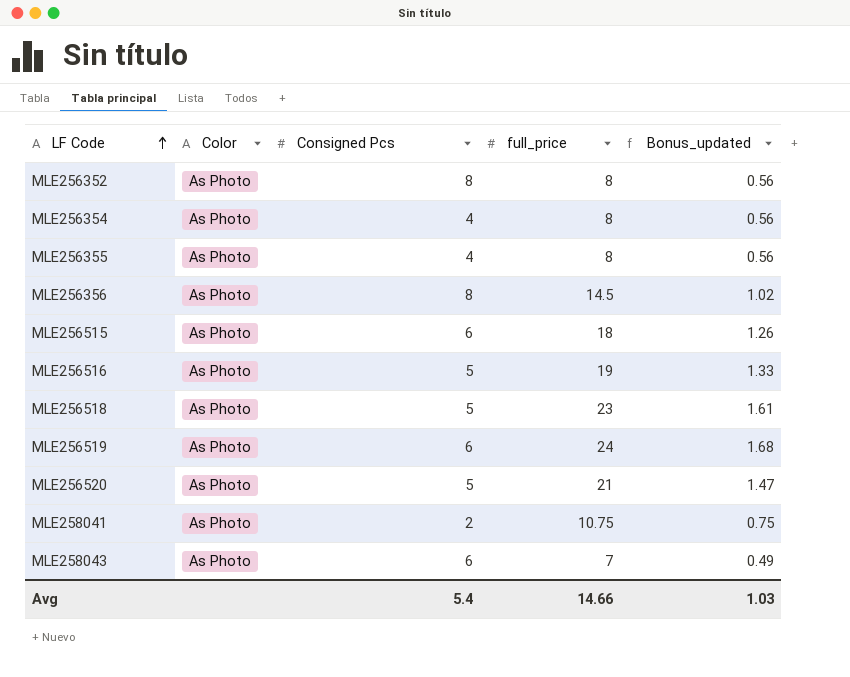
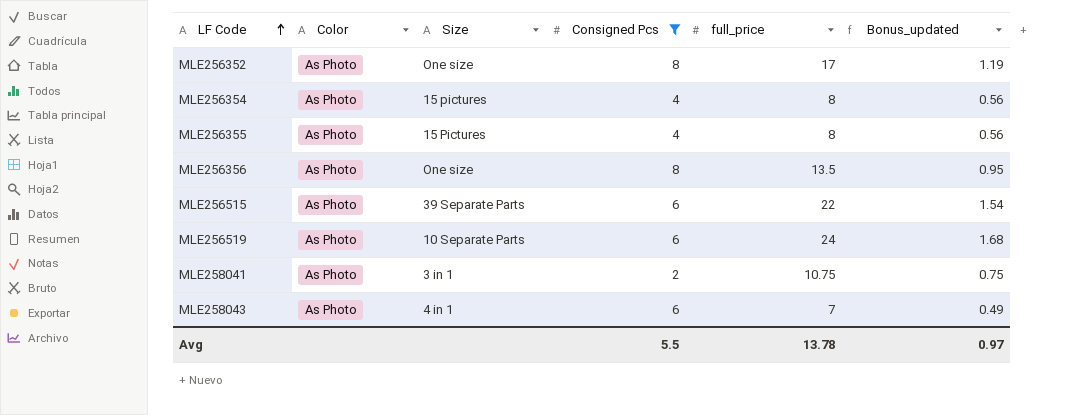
filter: none -> Consigned Pcs != 5
column Size | position: none -> 3
MLE256352 | full_price: 8 -> 17
MLE256352 | Bonus_updated: 0.56 -> 1.19
MLE256356 | full_price: 14.5 -> 13.5
MLE256356 | Bonus_updated: 1.02 -> 0.95
MLE256515 | full_price: 18 -> 22
MLE256515 | Bonus_updated: 1.26 -> 1.54
Avg | Consigned Pcs: 5.4 -> 5.5
Avg | full_price: 14.66 -> 13.78
Avg | Bonus_updated: 1.03 -> 0.97

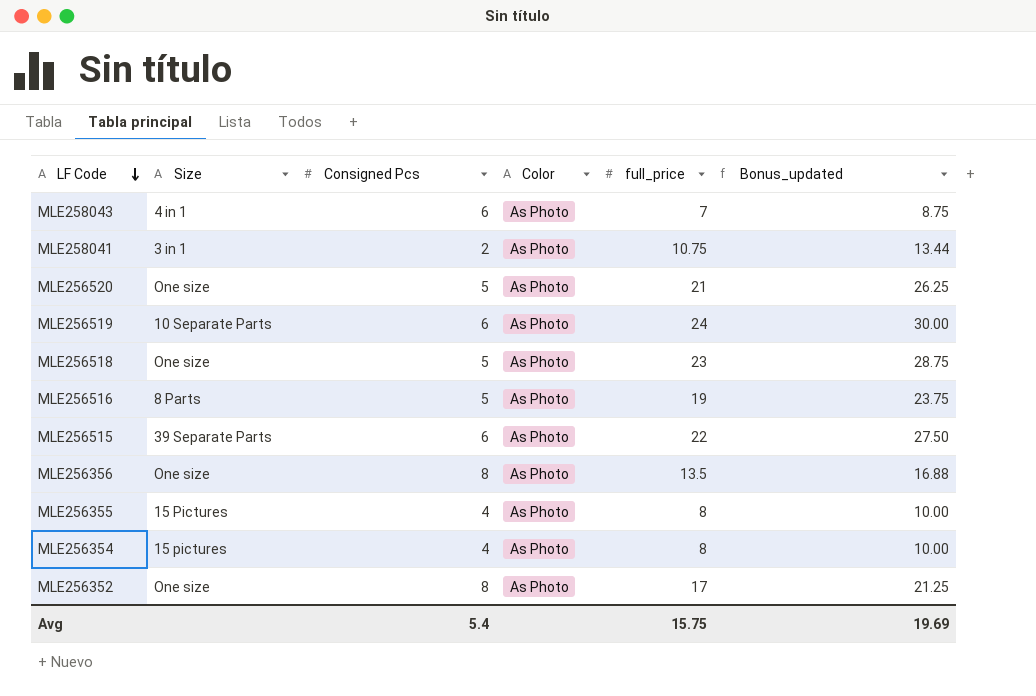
filter: Consigned Pcs != 5 -> none
row order: LF Code ascending -> LF Code descending
column Color | position: 2 -> 4
column Bonus_updated | formula: [full_price] * 0.07 -> [full_price] * 1.25
Avg | Consigned Pcs: 5.5 -> 5.4
Avg | full_price: 13.78 -> 15.75
Avg | Bonus_updated: 0.97 -> 19.69

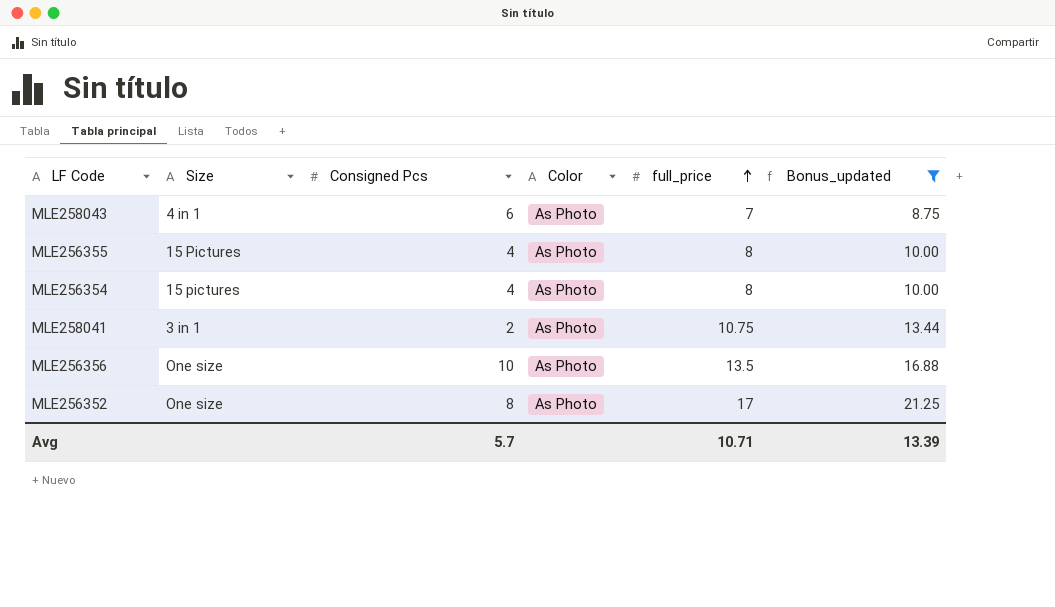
filter: none -> Bonus_updated <= 21.25
row order: LF Code descending -> full_price ascending
MLE256356 | Consigned Pcs: 8 -> 10
Avg | Consigned Pcs: 5.4 -> 5.7
Avg | full_price: 15.75 -> 10.71
Avg | Bonus_updated: 19.69 -> 13.39

